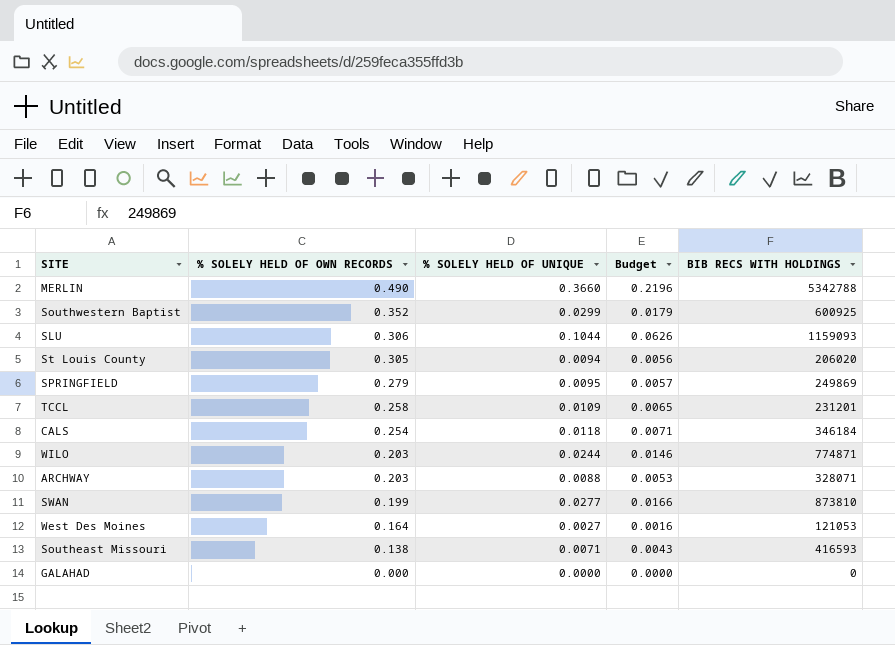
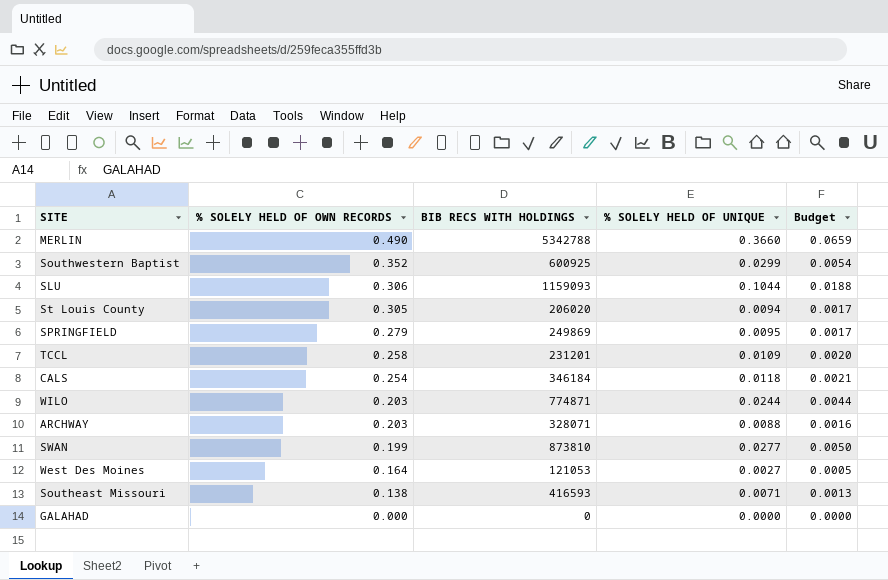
column BIB RECS WITH HOLDINGS | position: 5 -> 3
column Budget | formula: [% SOLELY HELD OF UNIQUE] * 0.6 -> [% SOLELY HELD OF UNIQUE] * 0.18

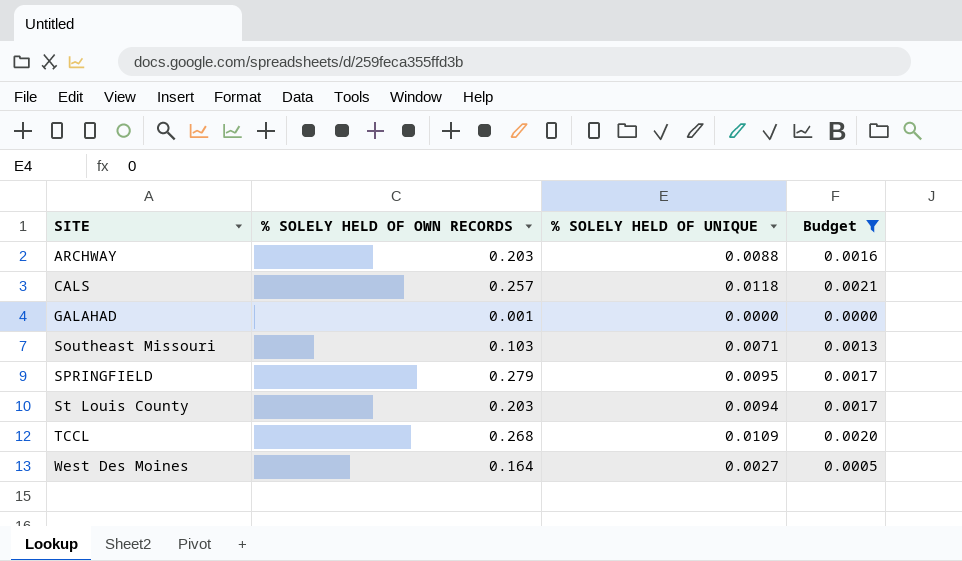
filter: none -> Budget <= 0.0021
row order: % SOLELY HELD OF OWN RECORDS descending -> SITE ascending
column BIB RECS WITH HOLDINGS | position: 3 -> none
CALS | % SOLELY HELD OF OWN RECORDS: 0.254 -> 0.257
GALAHAD | % SOLELY HELD OF OWN RECORDS: 0.000 -> 0.001
Southeast Missouri | % SOLELY HELD OF OWN RECORDS: 0.138 -> 0.103
St Louis County | % SOLELY HELD OF OWN RECORDS: 0.305 -> 0.203
TCCL | % SOLELY HELD OF OWN RECORDS: 0.258 -> 0.268

